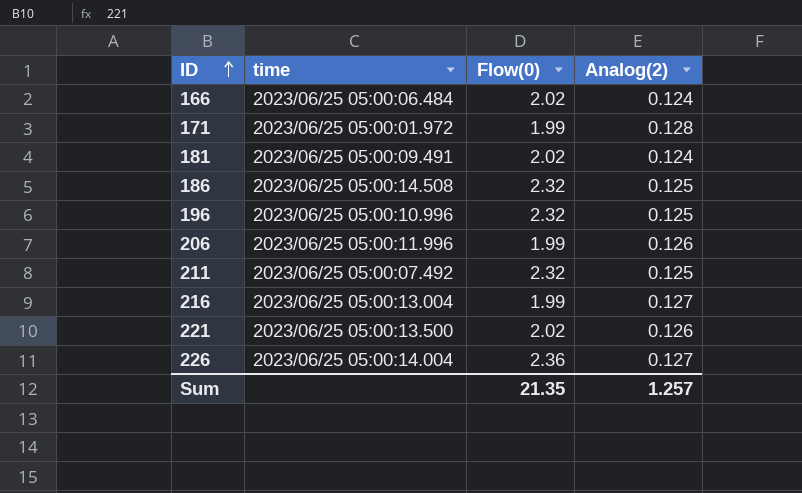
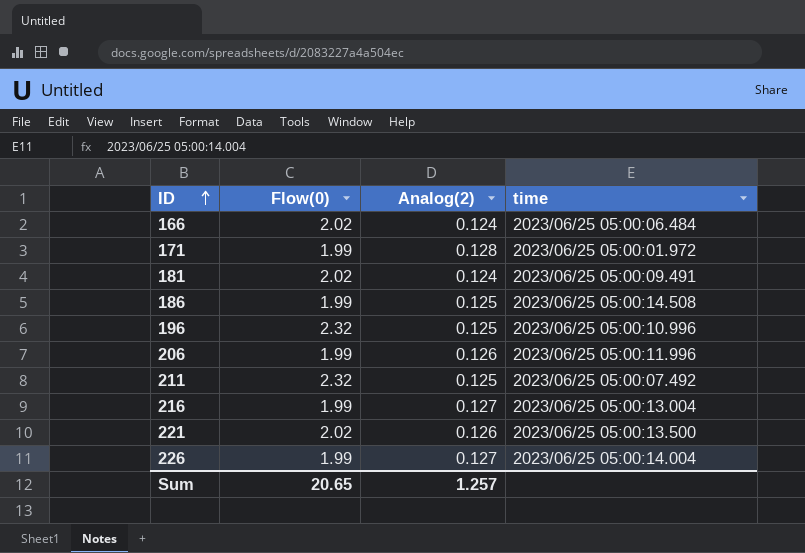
column time | position: 2 -> 4
186 | Flow(0): 2.32 -> 1.99
226 | Flow(0): 2.36 -> 1.99
Sum | Flow(0): 21.35 -> 20.65

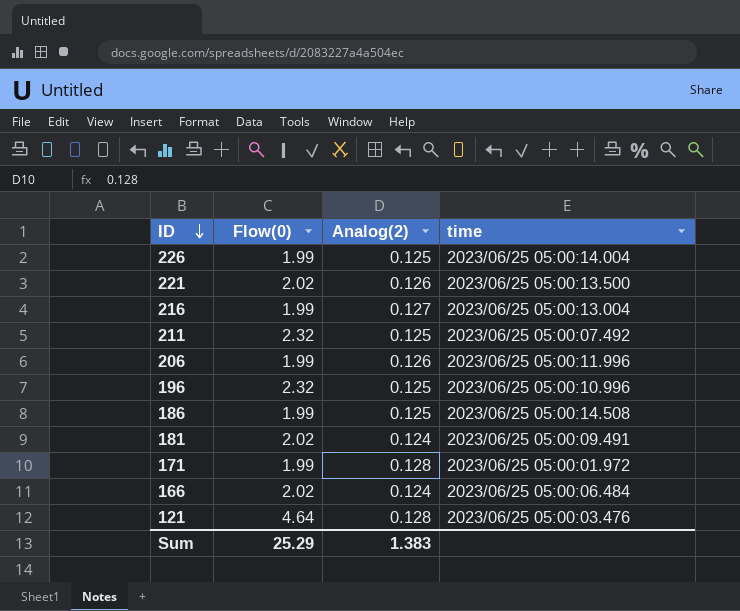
row order: ID ascending -> ID descending
226 | Analog(2): 0.127 -> 0.125
row 121: none -> 4.64 | 0.128 | 2023/06/25 05:00:03.476
Sum | Flow(0): 20.65 -> 25.29
Sum | Analog(2): 1.257 -> 1.383

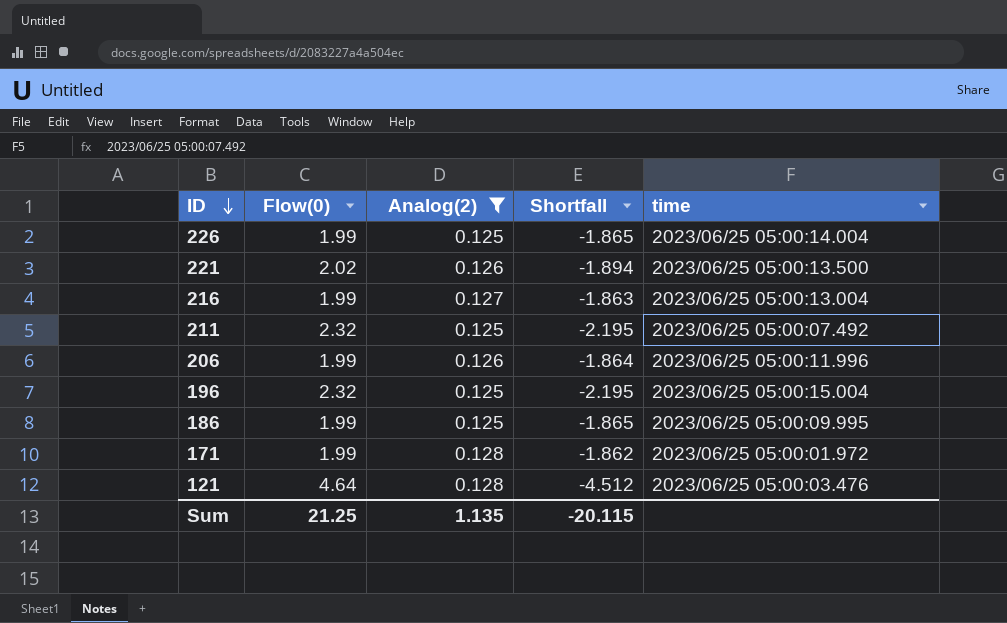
filter: none -> Analog(2) != 0.124
column Shortfall | formula: none -> [Analog(2)] - [Flow(0)]
196 | time: 2023/06/25 05:00:10.996 -> 2023/06/25 05:00:15.004
186 | time: 2023/06/25 05:00:14.508 -> 2023/06/25 05:00:09.995
Sum | Flow(0): 25.29 -> 21.25
Sum | Analog(2): 1.383 -> 1.135

